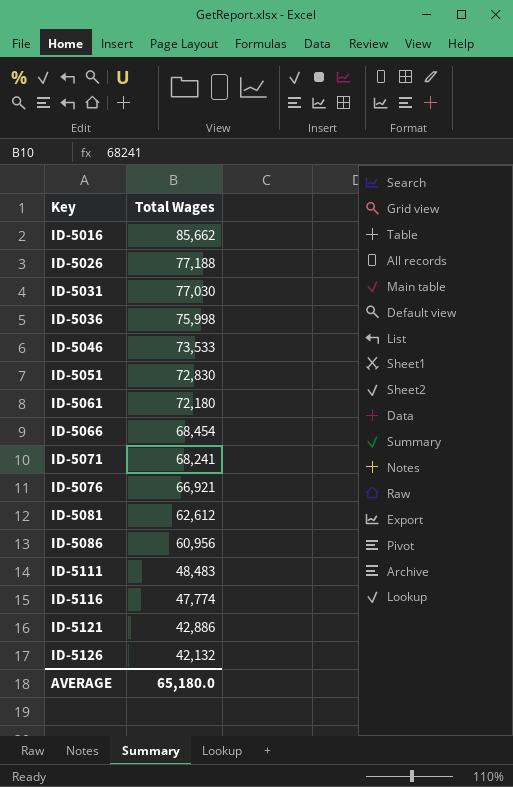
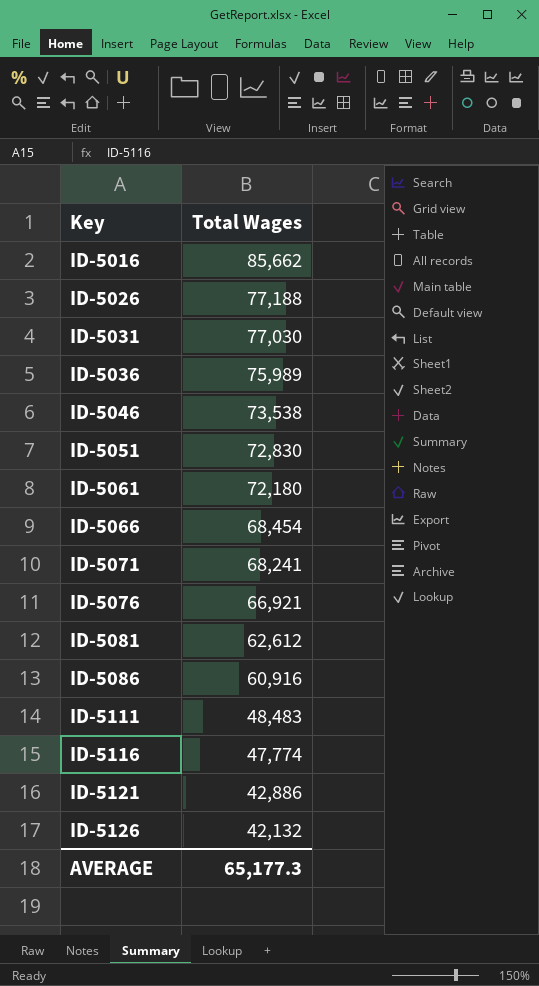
ID-5036 | Total Wages: 75,998 -> 75,989
ID-5046 | Total Wages: 73,533 -> 73,538
ID-5086 | Total Wages: 60,956 -> 60,916
AVERAGE | Total Wages: 65,180.0 -> 65,177.3

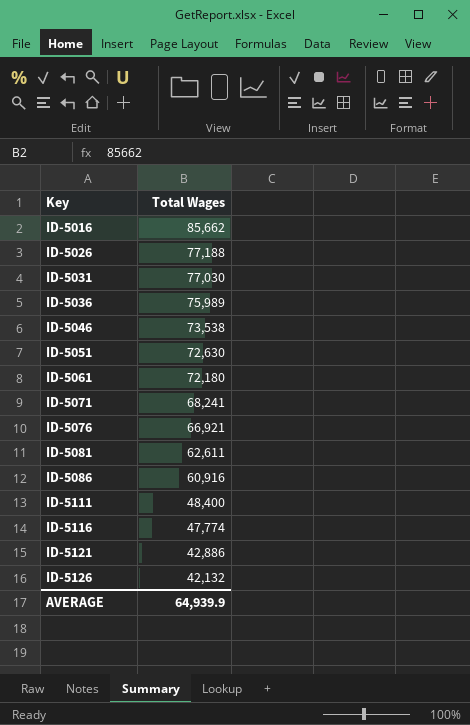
row ID-5066: 68,454 -> none
ID-5051 | Total Wages: 72,830 -> 72,630
ID-5081 | Total Wages: 62,612 -> 62,611
ID-5111 | Total Wages: 48,483 -> 48,400
AVERAGE | Total Wages: 65,177.3 -> 64,939.9

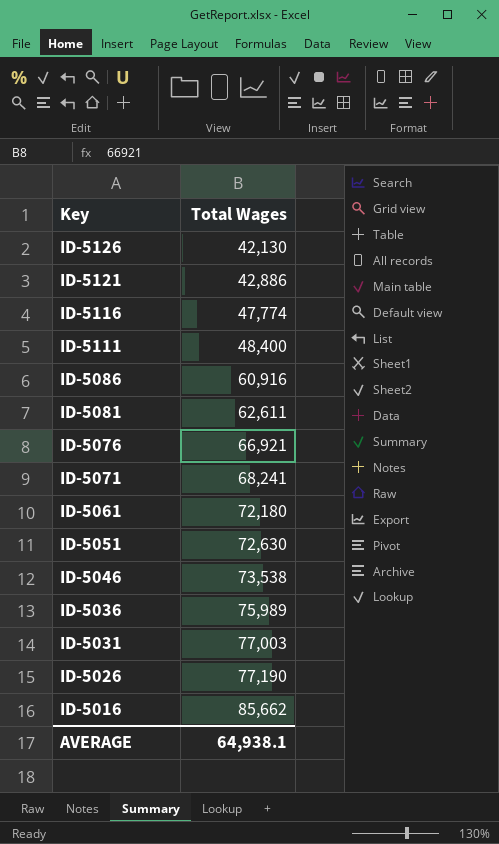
row order: Key ascending -> Key descending
ID-5126 | Total Wages: 42,132 -> 42,130
ID-5031 | Total Wages: 77,030 -> 77,003
ID-5026 | Total Wages: 77,188 -> 77,190
AVERAGE | Total Wages: 64,939.9 -> 64,938.1

